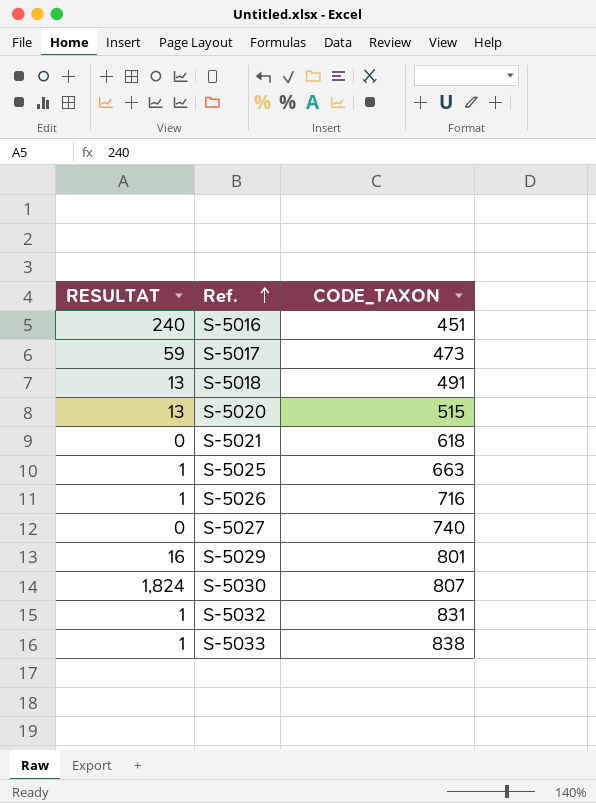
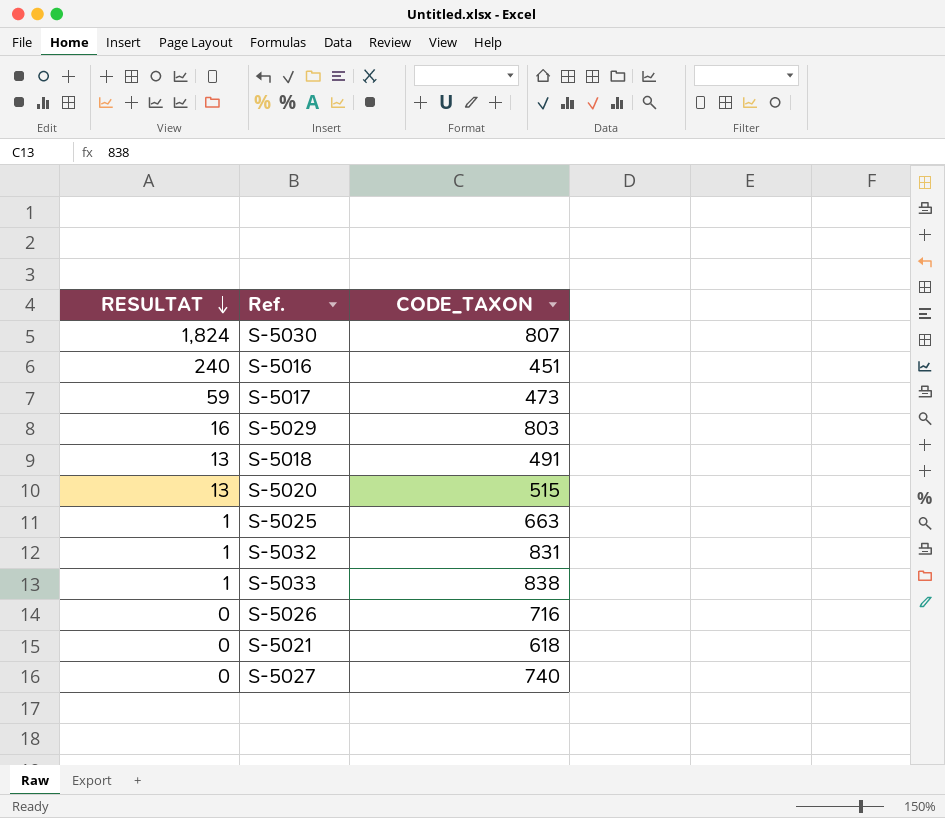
row order: Ref. ascending -> RESULTAT descending
S-5029 | CODE_TAXON: 801 -> 803
S-5026 | RESULTAT: 1 -> 0

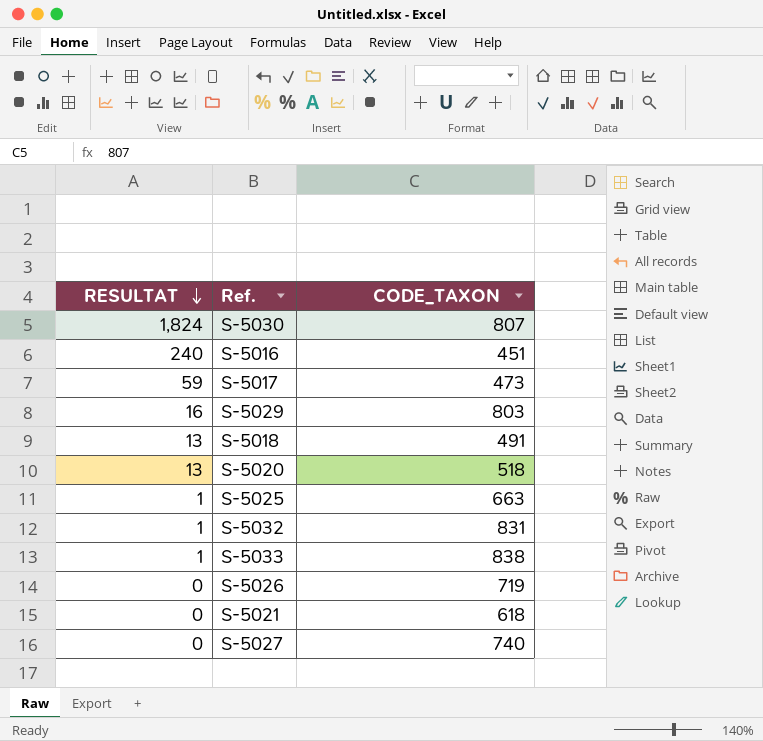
S-5020 | CODE_TAXON: 515 -> 518
S-5026 | CODE_TAXON: 716 -> 719

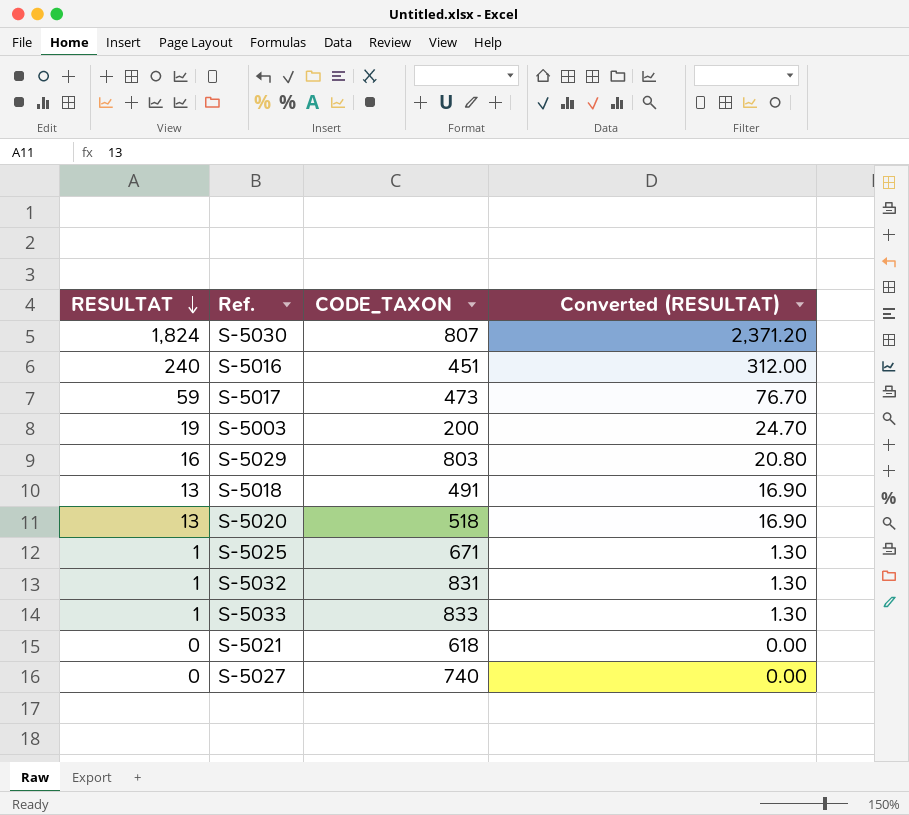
column Converted (RESULTAT) | formula: none -> [RESULTAT] * 1.3
row S-5026: 0 | 719 -> none
row S-5003: none -> 19 | 200 | 24.70
S-5025 | CODE_TAXON: 663 -> 671
S-5033 | CODE_TAXON: 838 -> 833

